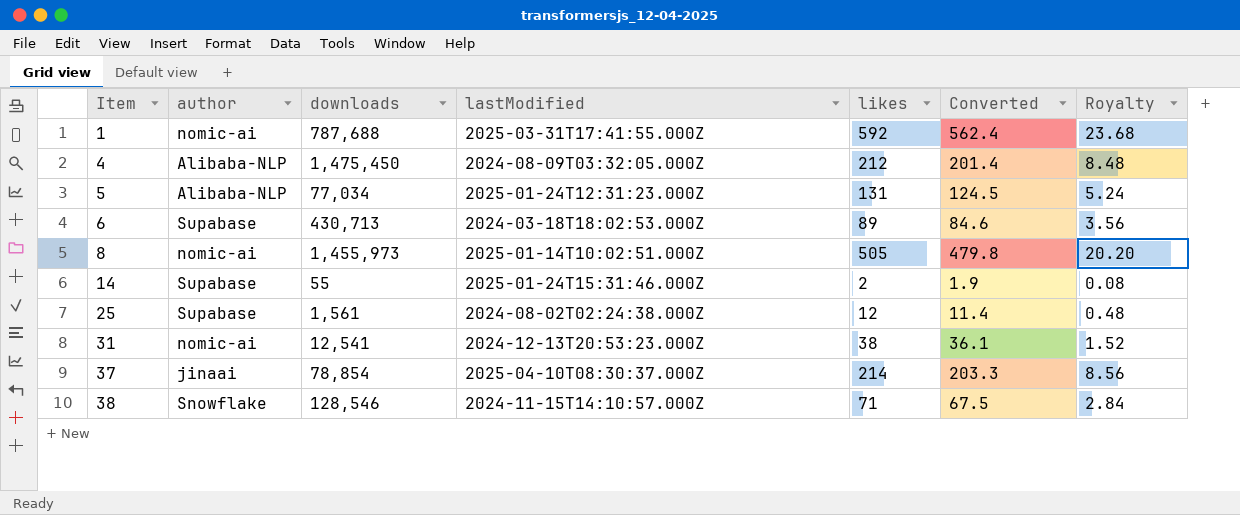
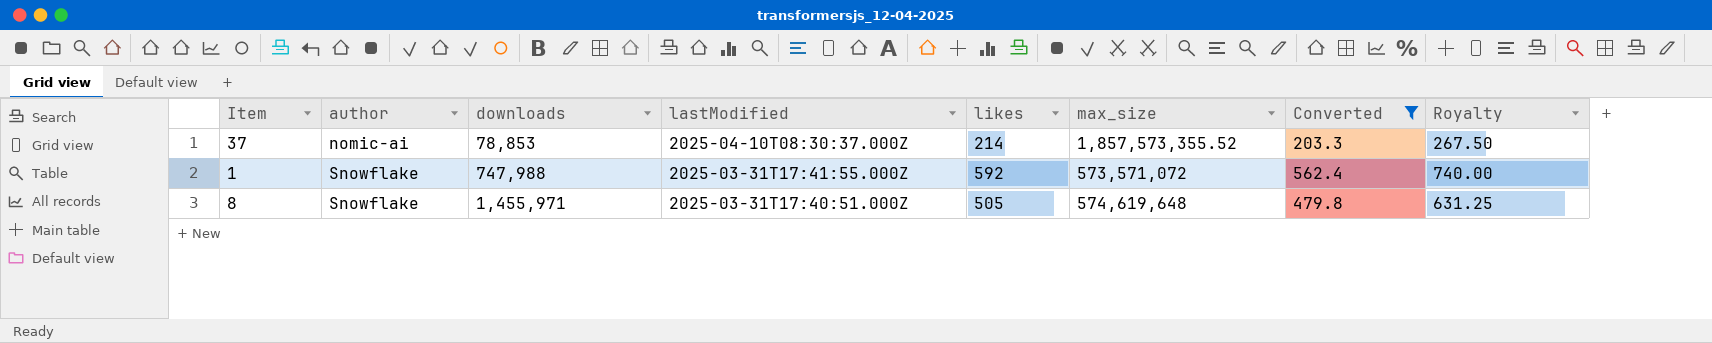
filter: none -> Converted >= 203.3
row order: Item ascending -> author ascending
column max_size | position: none -> 6
column Royalty | formula: [likes] * 0.04 -> [likes] * 1.25
37 | author: jinaai -> nomic-ai
37 | downloads: 78,854 -> 78,853
1 | author: nomic-ai -> Snowflake
1 | downloads: 787,688 -> 747,988
8 | author: nomic-ai -> Snowflake
8 | downloads: 1,455,973 -> 1,455,971
8 | lastModified: 2025-01-14T10:02:51.000Z -> 2025-03-31T17:40:51.000Z

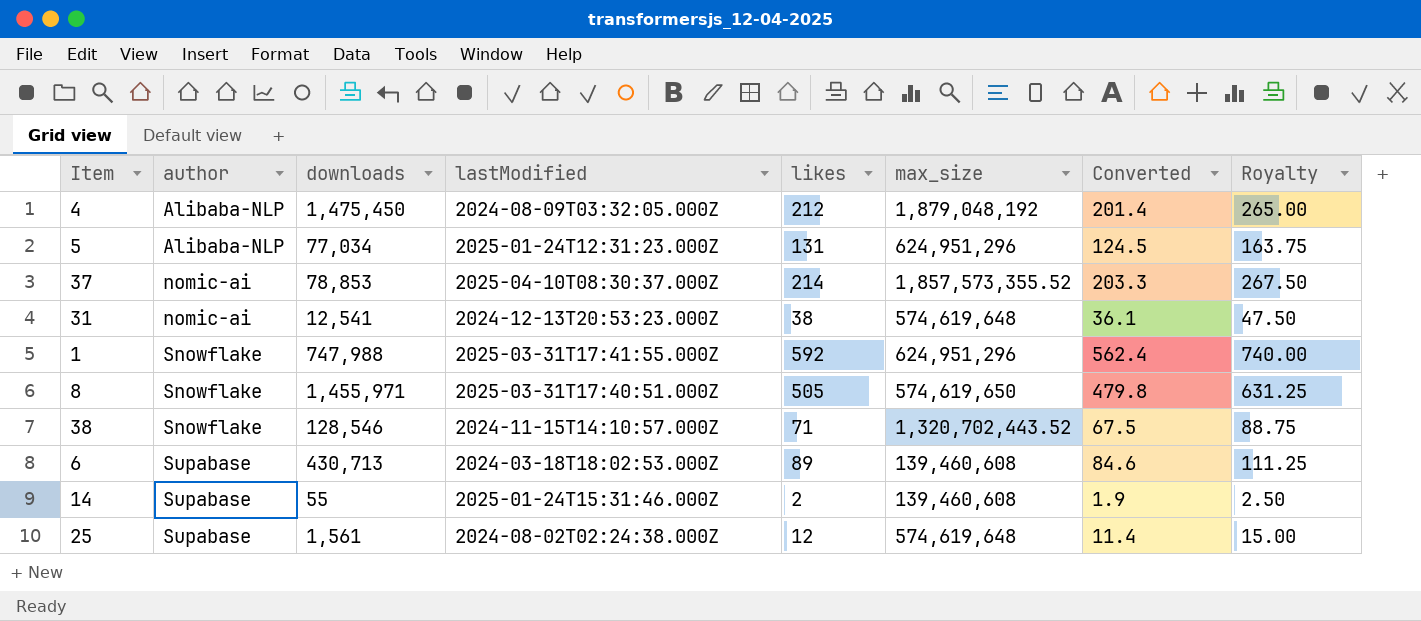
filter: Converted >= 203.3 -> none
1 | max_size: 573,571,072 -> 624,951,296
8 | max_size: 574,619,648 -> 574,619,650

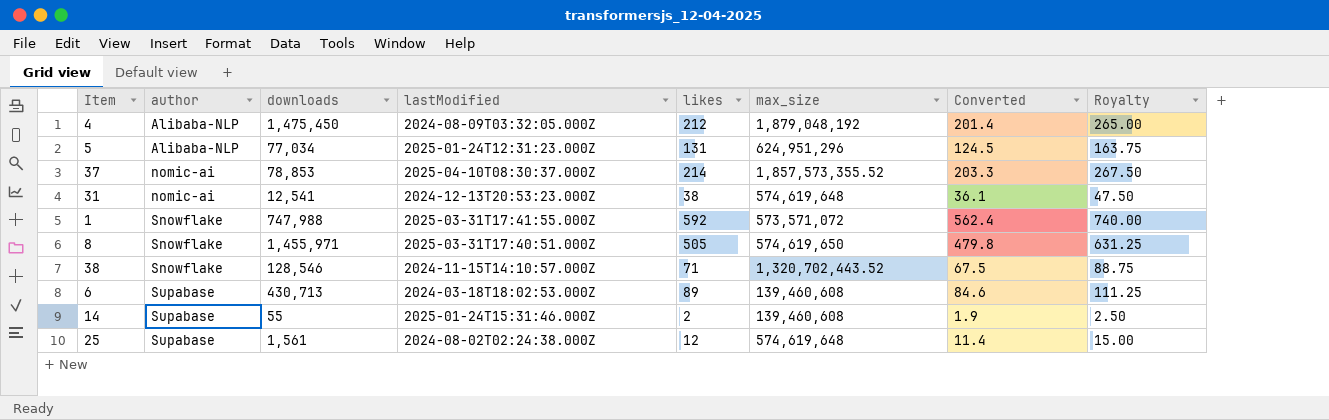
1 | max_size: 624,951,296 -> 573,571,072

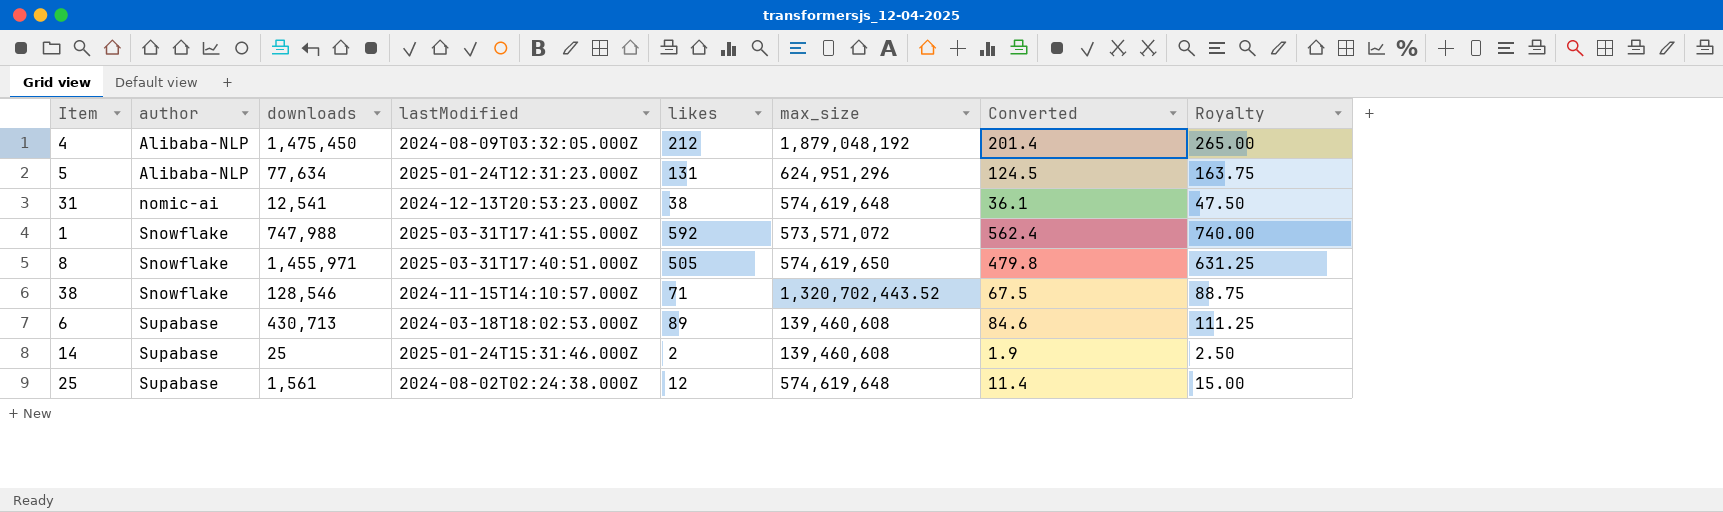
row 37: nomic-ai | 78,853 | 2025-04-10T08:30:37.000Z | 214 | 1,857,573,355.52 | 203.3 | 267.50 -> none
5 | downloads: 77,034 -> 77,634
14 | downloads: 55 -> 25

